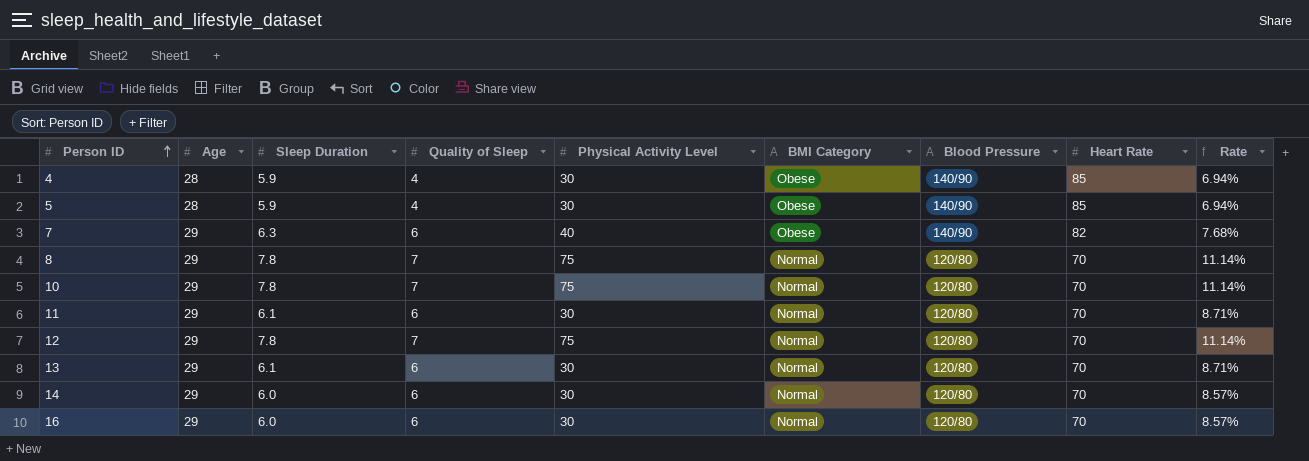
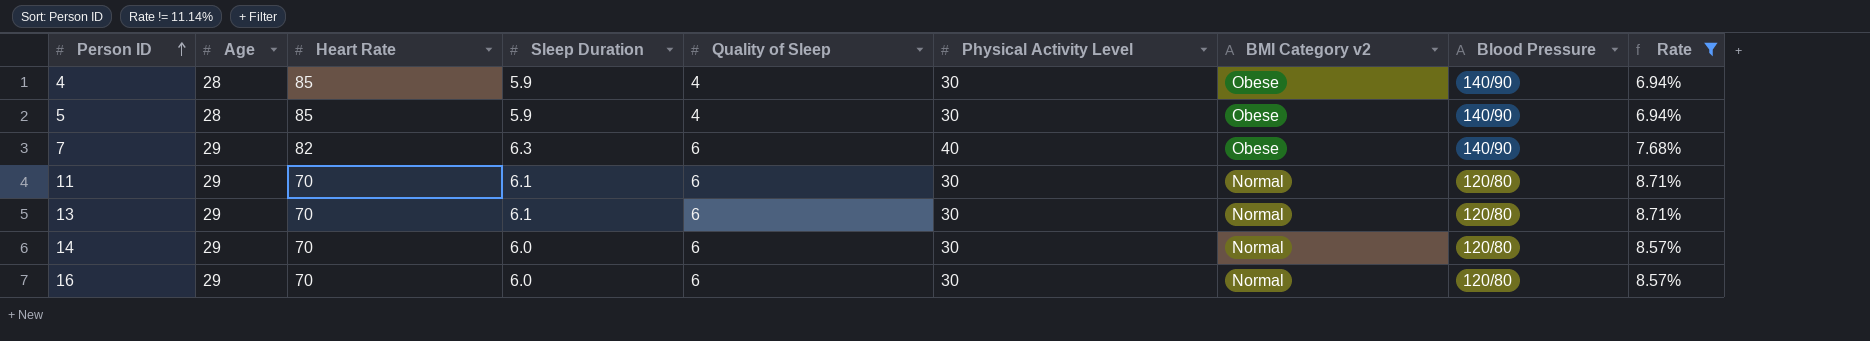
filter: none -> Rate != 11.14%
column Heart Rate | position: 8 -> 3
column name: BMI Category -> BMI Category v2

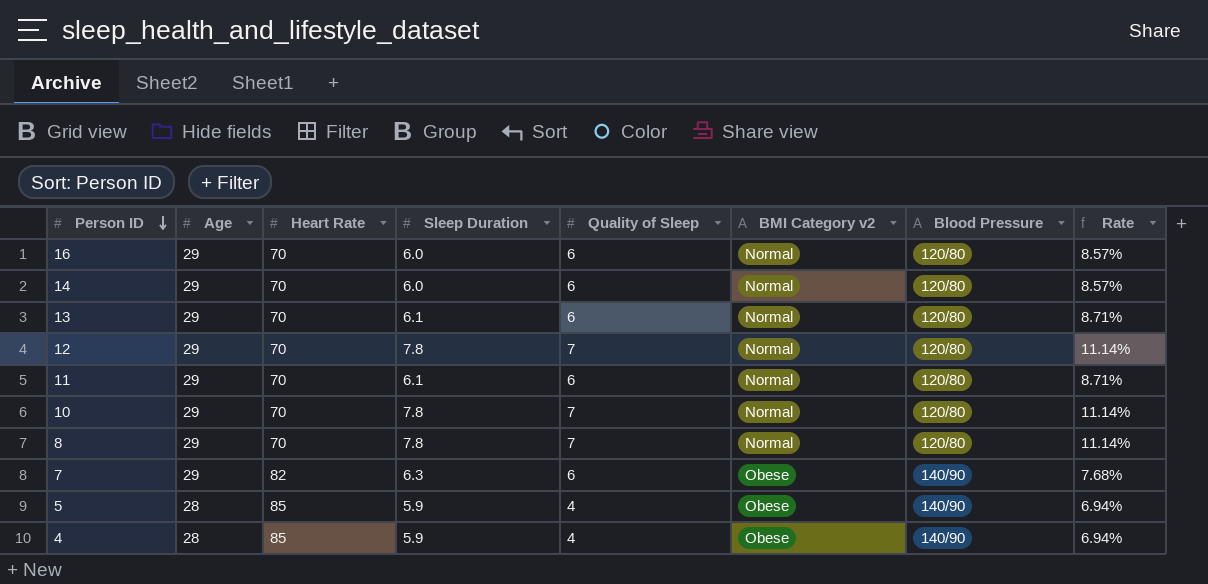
filter: Rate != 11.14% -> none
row order: Person ID ascending -> Person ID descending
column Physical Activity Level | position: 6 -> none

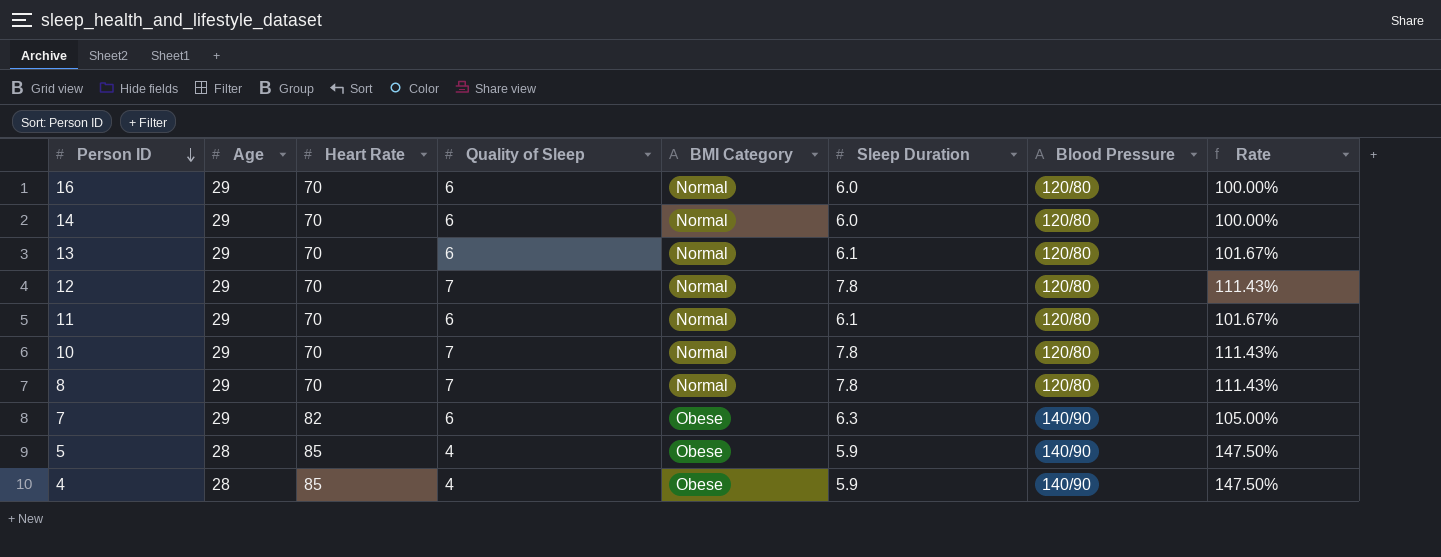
column name: BMI Category v2 -> BMI Category
column Sleep Duration | position: 4 -> 6
column Rate | formula: [Sleep Duration] / [Heart Rate] -> [Sleep Duration] / [Quality of Sleep]

